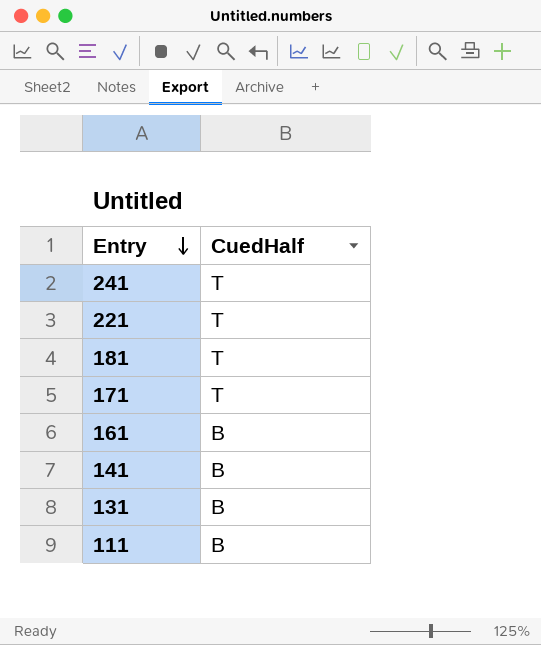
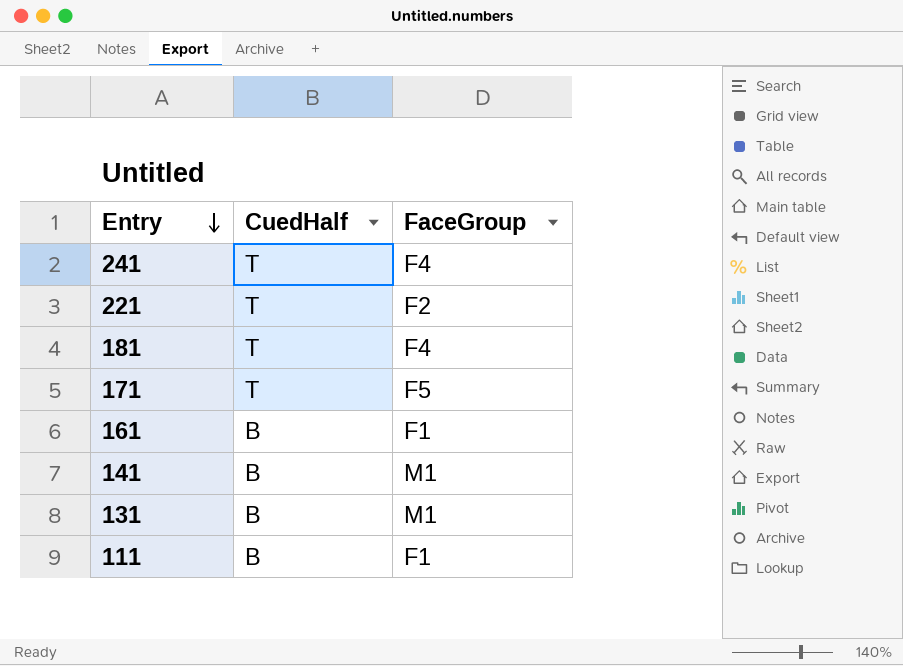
column FaceGroup | position: none -> 3

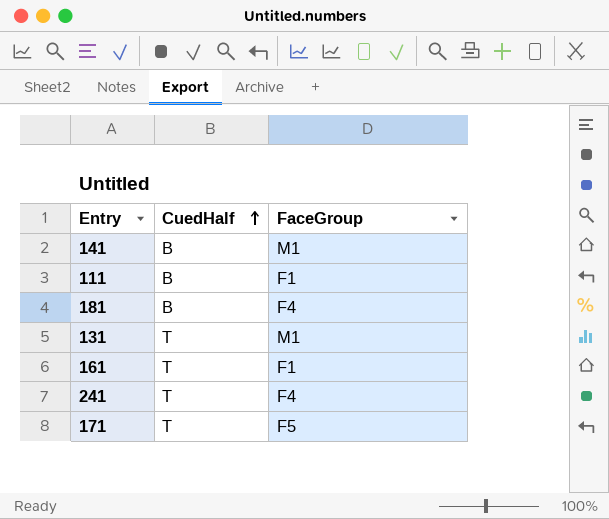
row order: Entry descending -> CuedHalf ascending
row 221: T | F2 -> none
181 | CuedHalf: T -> B
131 | CuedHalf: B -> T
161 | CuedHalf: B -> T

